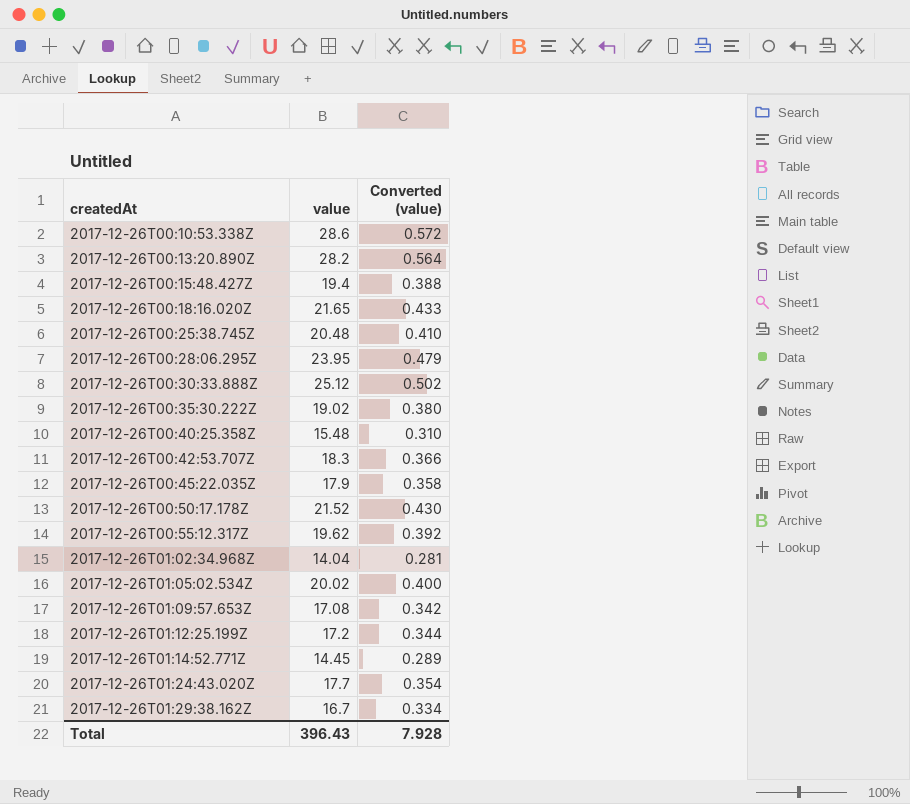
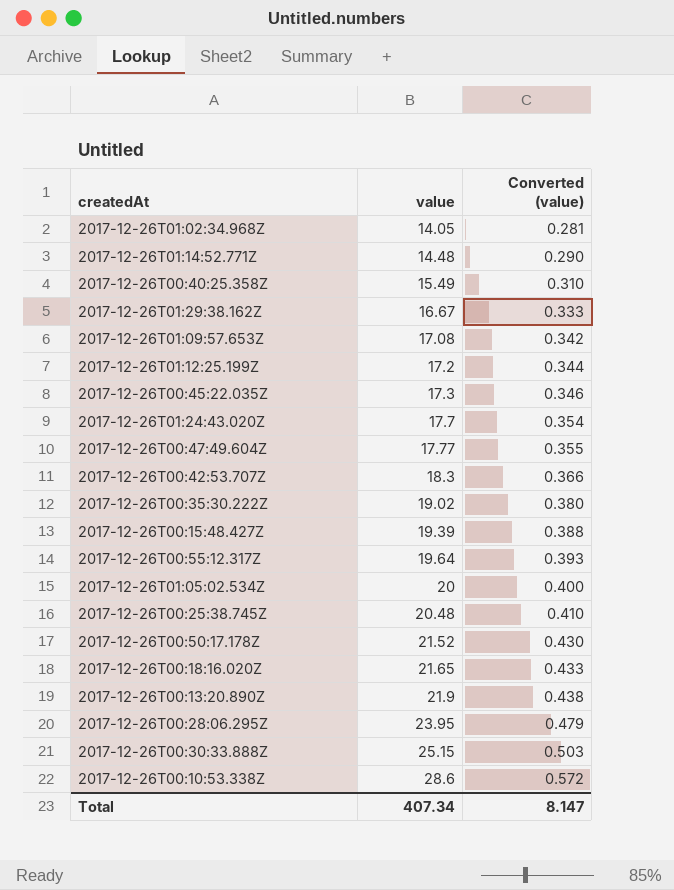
row order: createdAt ascending -> value ascending
2017-12-26T01:02:34.968Z | value: 14.04 -> 14.05
2017-12-26T01:14:52.771Z | value: 14.45 -> 14.48
2017-12-26T01:14:52.771Z | Converted (value): 0.289 -> 0.290
2017-12-26T00:40:25.358Z | value: 15.48 -> 15.49
2017-12-26T01:29:38.162Z | value: 16.7 -> 16.67
2017-12-26T01:29:38.162Z | Converted (value): 0.334 -> 0.333
2017-12-26T00:45:22.035Z | value: 17.9 -> 17.3
2017-12-26T00:45:22.035Z | Converted (value): 0.358 -> 0.346
row 2017-12-26T00:47:49.604Z: none -> 17.77 | 0.355
2017-12-26T00:15:48.427Z | value: 19.4 -> 19.39
2017-12-26T00:55:12.317Z | value: 19.62 -> 19.64
2017-12-26T00:55:12.317Z | Converted (value): 0.392 -> 0.393
2017-12-26T01:05:02.534Z | value: 20.02 -> 20
2017-12-26T00:13:20.890Z | value: 28.2 -> 21.9
2017-12-26T00:13:20.890Z | Converted (value): 0.564 -> 0.438
2017-12-26T00:30:33.888Z | value: 25.12 -> 25.15
2017-12-26T00:30:33.888Z | Converted (value): 0.502 -> 0.503
Total | value: 396.43 -> 407.34
Total | Converted (value): 7.928 -> 8.147

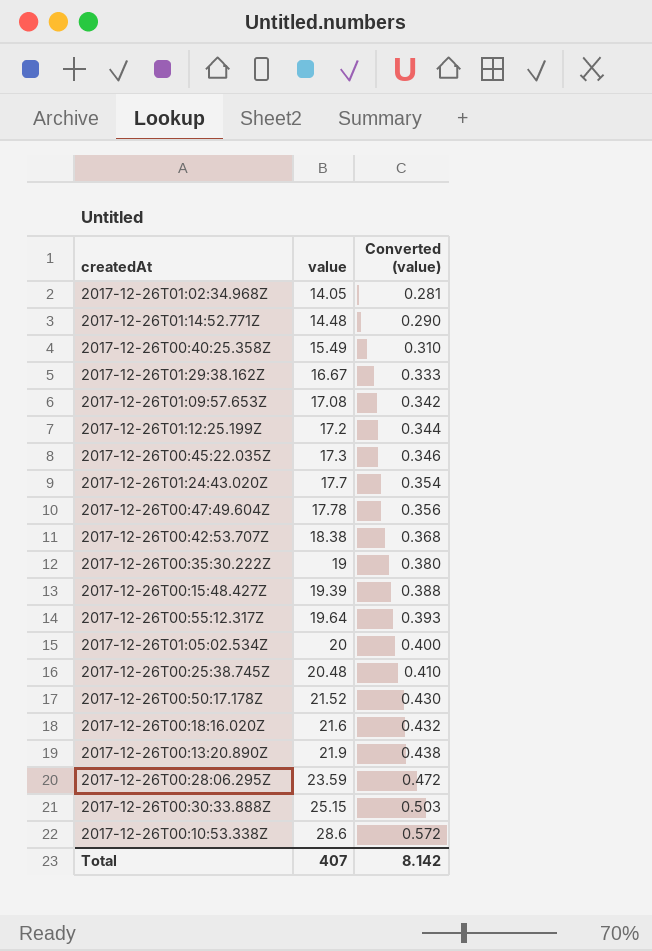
2017-12-26T00:47:49.604Z | value: 17.77 -> 17.78
2017-12-26T00:47:49.604Z | Converted (value): 0.355 -> 0.356
2017-12-26T00:42:53.707Z | value: 18.3 -> 18.38
2017-12-26T00:42:53.707Z | Converted (value): 0.366 -> 0.368
2017-12-26T00:35:30.222Z | value: 19.02 -> 19
2017-12-26T00:18:16.020Z | value: 21.65 -> 21.6
2017-12-26T00:18:16.020Z | Converted (value): 0.433 -> 0.432
2017-12-26T00:28:06.295Z | value: 23.95 -> 23.59
2017-12-26T00:28:06.295Z | Converted (value): 0.479 -> 0.472
Total | value: 407.34 -> 407
Total | Converted (value): 8.147 -> 8.142

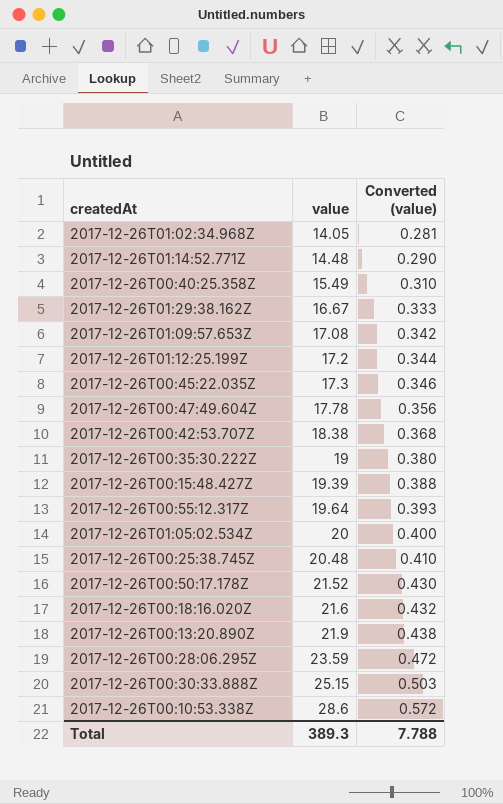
row 2017-12-26T01:24:43.020Z: 17.7 | 0.354 -> none
Total | value: 407 -> 389.3
Total | Converted (value): 8.142 -> 7.788

